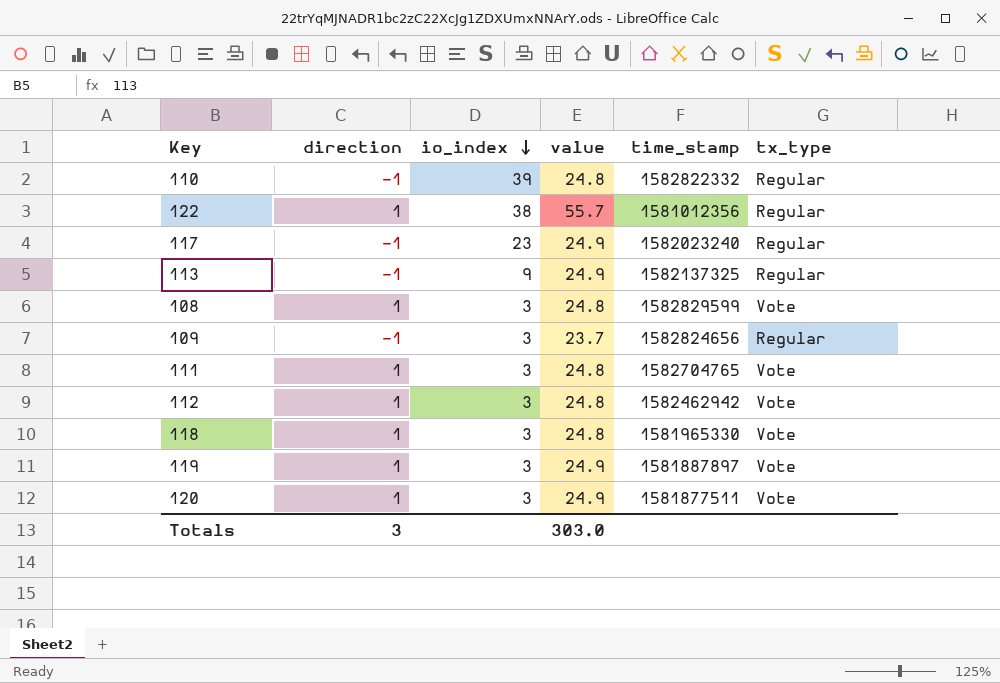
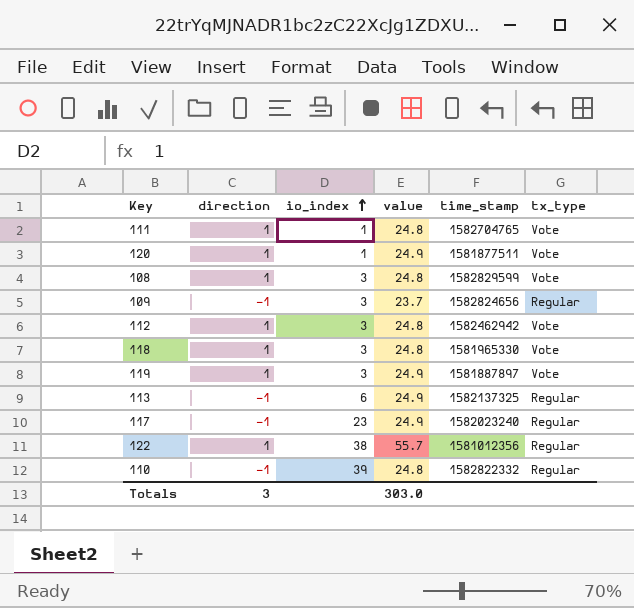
row order: io_index descending -> io_index ascending
111 | io_index: 3 -> 1
120 | io_index: 3 -> 1
113 | io_index: 9 -> 6

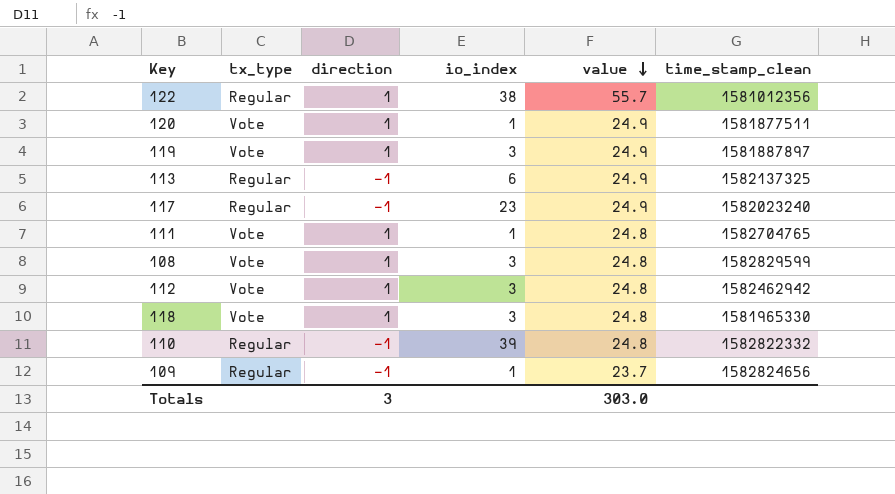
row order: io_index ascending -> value descending
column tx_type | position: 6 -> 2
column name: time_stamp -> time_stamp_clean
109 | io_index: 3 -> 1

